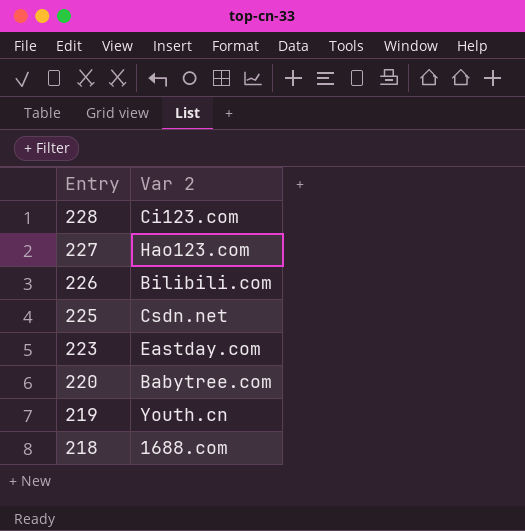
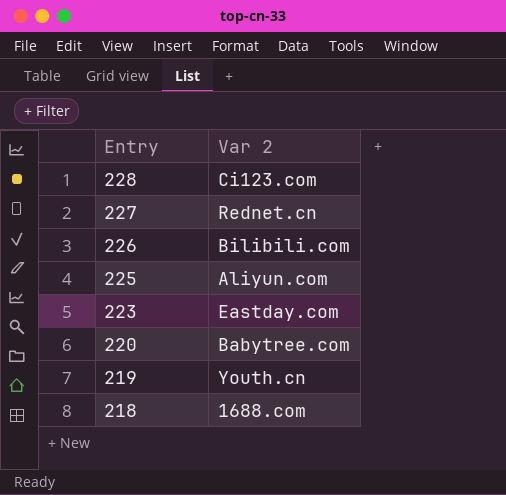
227 | Var 2: Hao123.com -> Rednet.cn
225 | Var 2: Csdn.net -> Aliyun.com

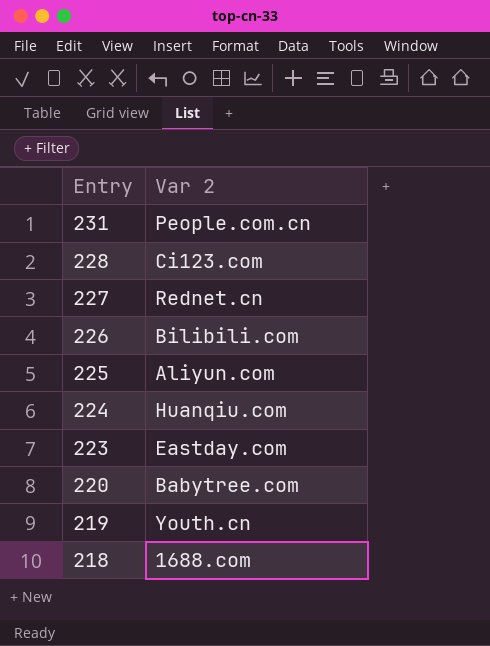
row 231: none -> People.com.cn
row 224: none -> Huanqiu.com

